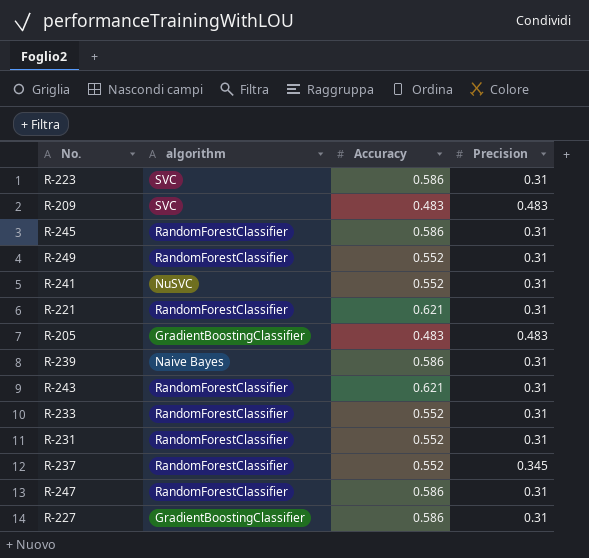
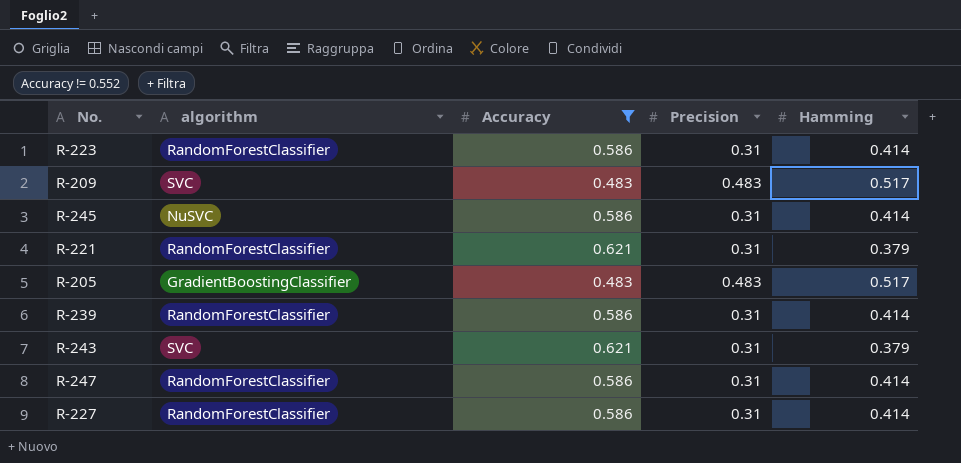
filter: none -> Accuracy != 0.552
column Hamming | position: none -> 5
R-223 | algorithm: SVC -> RandomForestClassifier
R-245 | algorithm: RandomForestClassifier -> NuSVC
R-239 | algorithm: Naive Bayes -> RandomForestClassifier
R-243 | algorithm: RandomForestClassifier -> SVC
R-227 | algorithm: GradientBoostingClassifier -> RandomForestClassifier

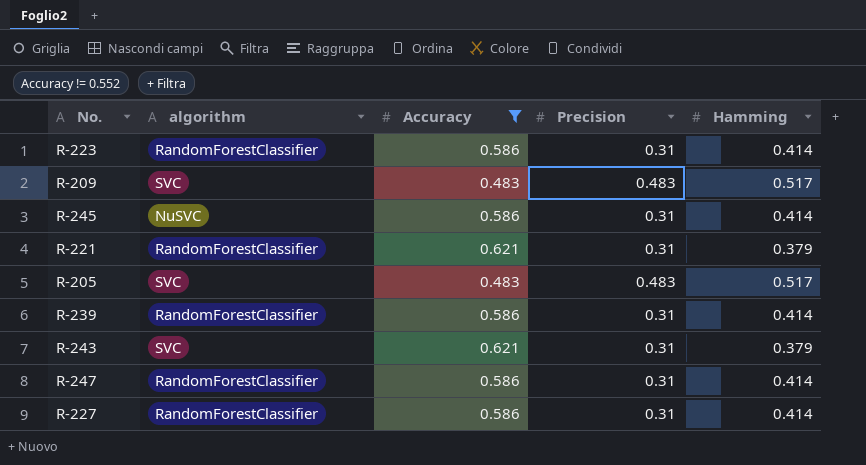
R-205 | algorithm: GradientBoostingClassifier -> SVC

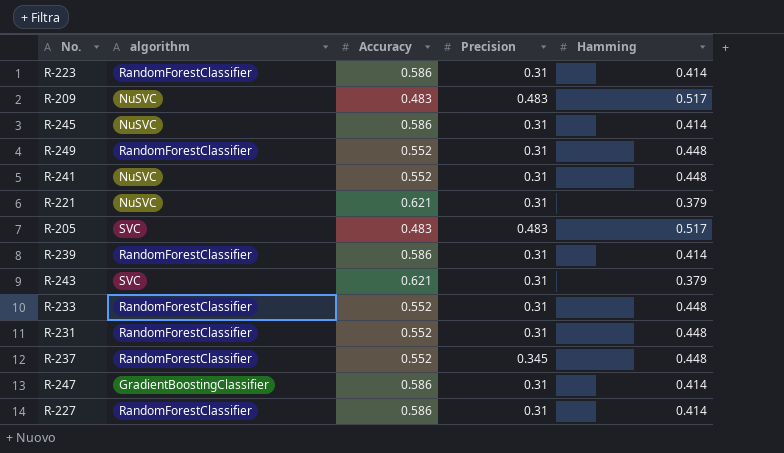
filter: Accuracy != 0.552 -> none
R-209 | algorithm: SVC -> NuSVC
R-221 | algorithm: RandomForestClassifier -> NuSVC
R-247 | algorithm: RandomForestClassifier -> GradientBoostingClassifier

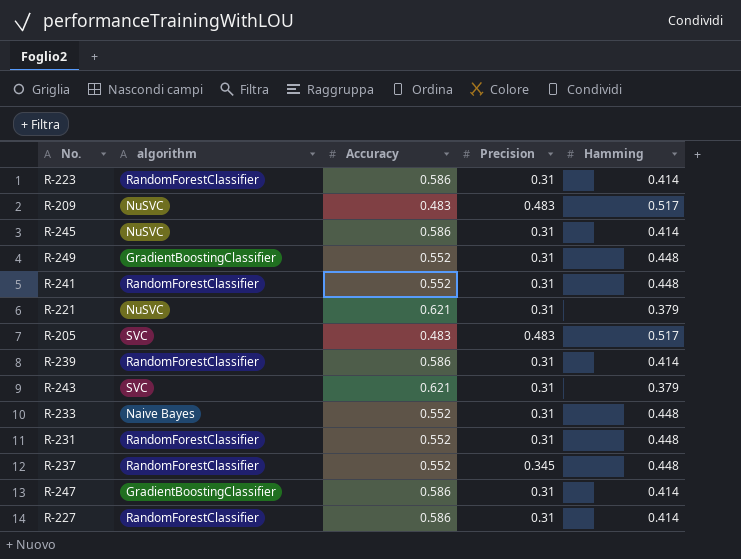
R-249 | algorithm: RandomForestClassifier -> GradientBoostingClassifier
R-241 | algorithm: NuSVC -> RandomForestClassifier
R-233 | algorithm: RandomForestClassifier -> Naive Bayes

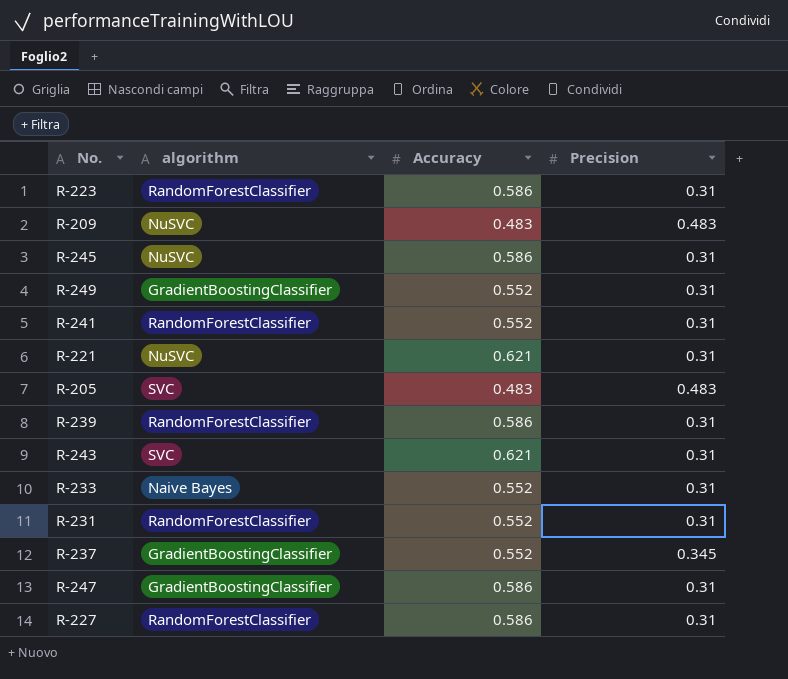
column Hamming | position: 5 -> none
R-237 | algorithm: RandomForestClassifier -> GradientBoostingClassifier

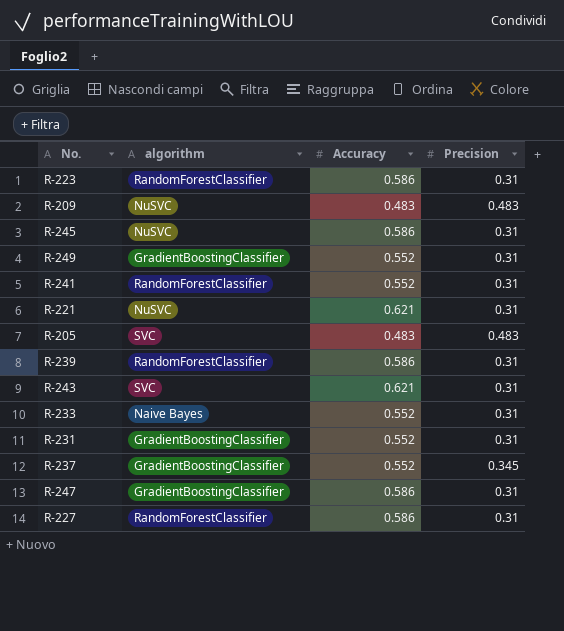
R-231 | algorithm: RandomForestClassifier -> GradientBoostingClassifier

